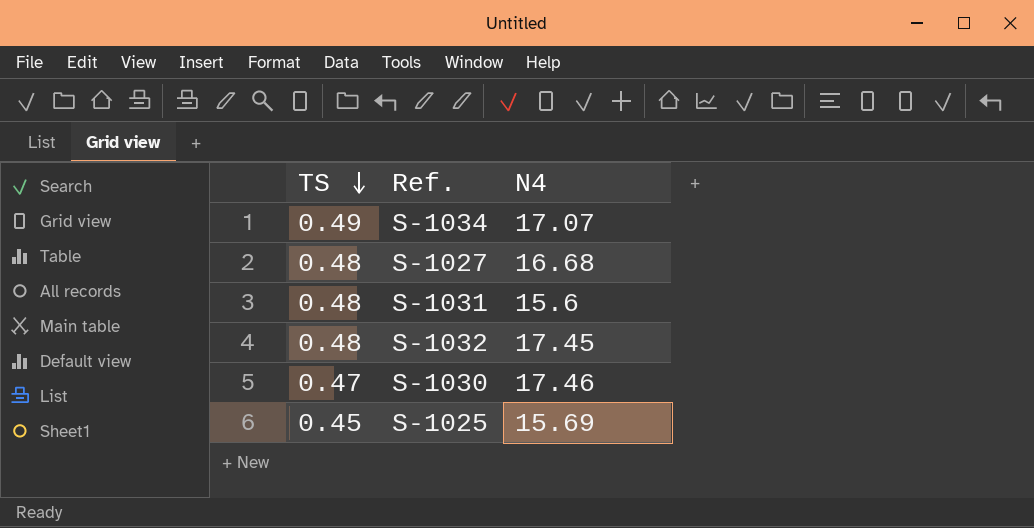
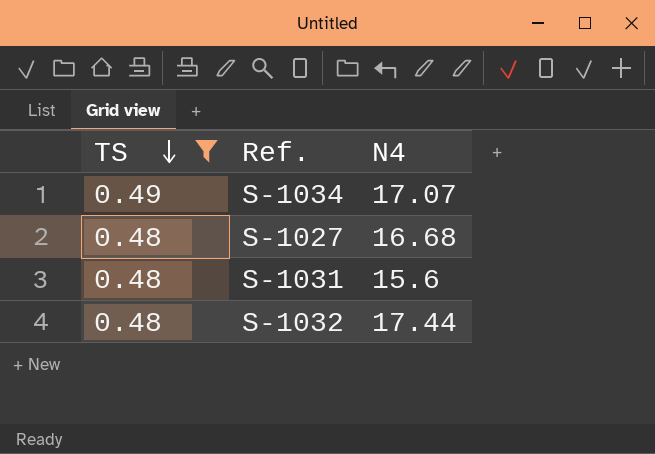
filter: none -> TS >= 0.48
S-1032 | N4: 17.45 -> 17.44

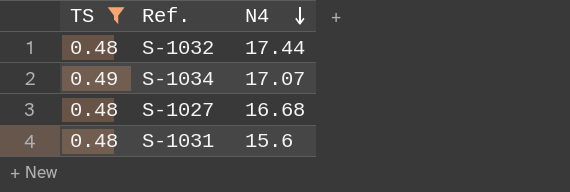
row order: TS descending -> N4 descending

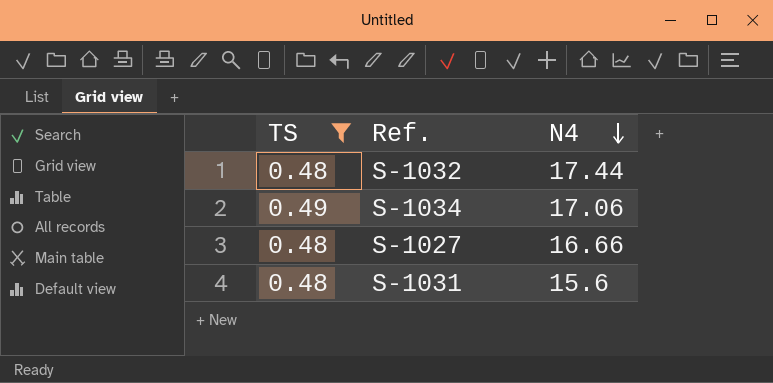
S-1034 | N4: 17.07 -> 17.06
S-1027 | N4: 16.68 -> 16.66

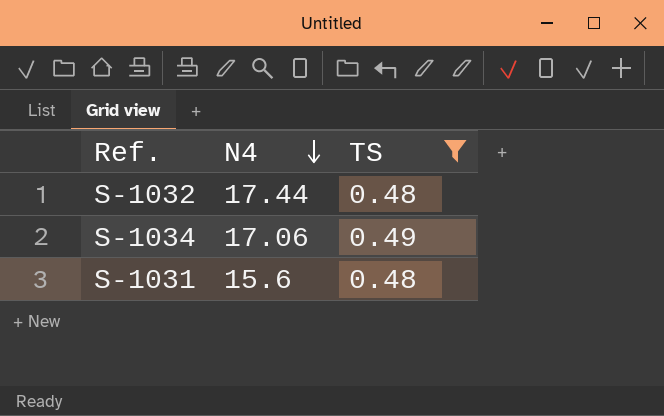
column TS | position: 1 -> 3
row S-1027: 0.48 | 16.66 -> none

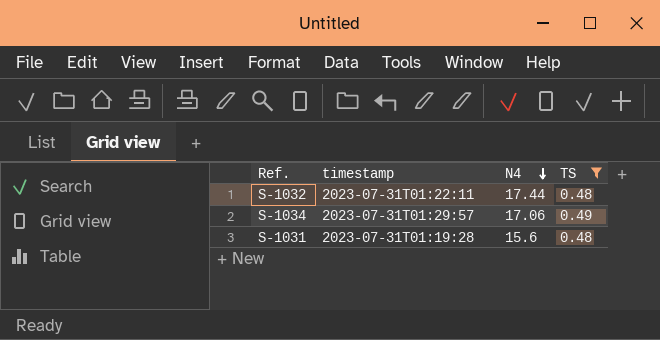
column timestamp | position: none -> 2

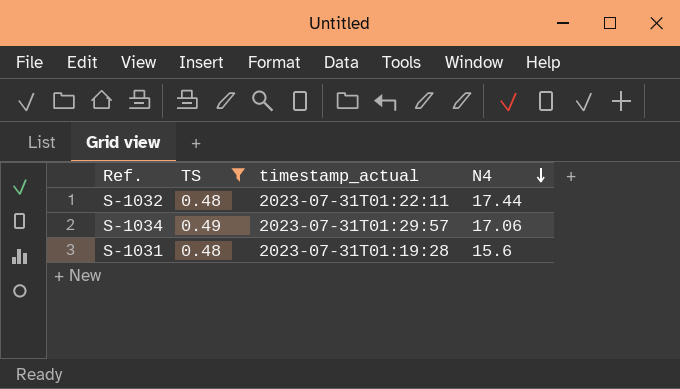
column TS | position: 4 -> 2
column name: timestamp -> timestamp_actual

